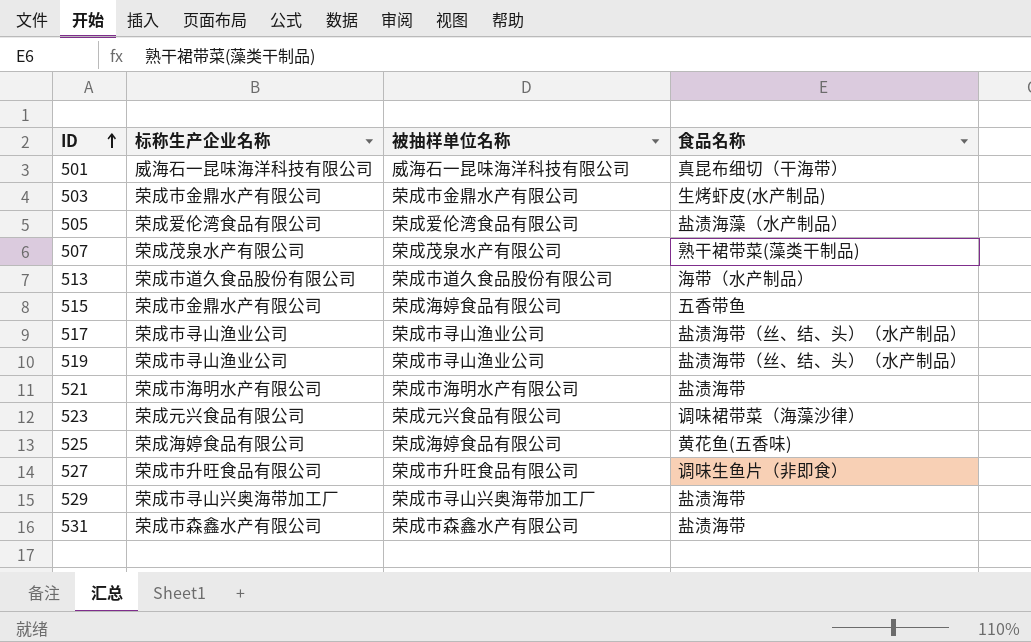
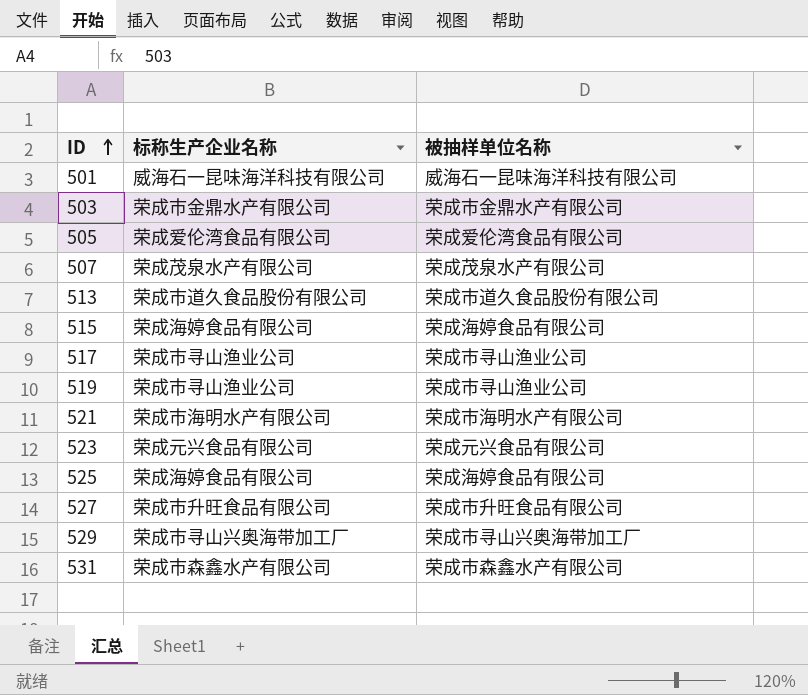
column 食品名称 | position: 4 -> none
515 | 标称生产企业名称: 荣成市金鼎水产有限公司 -> 荣成海婷食品有限公司

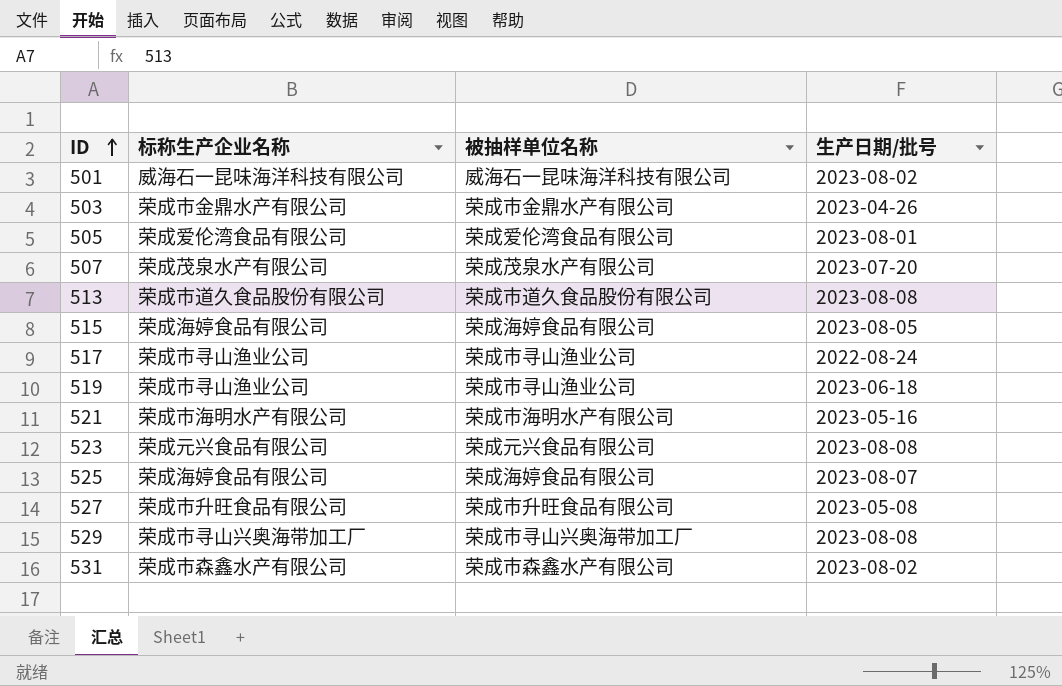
column 生产日期/批号 | position: none -> 4

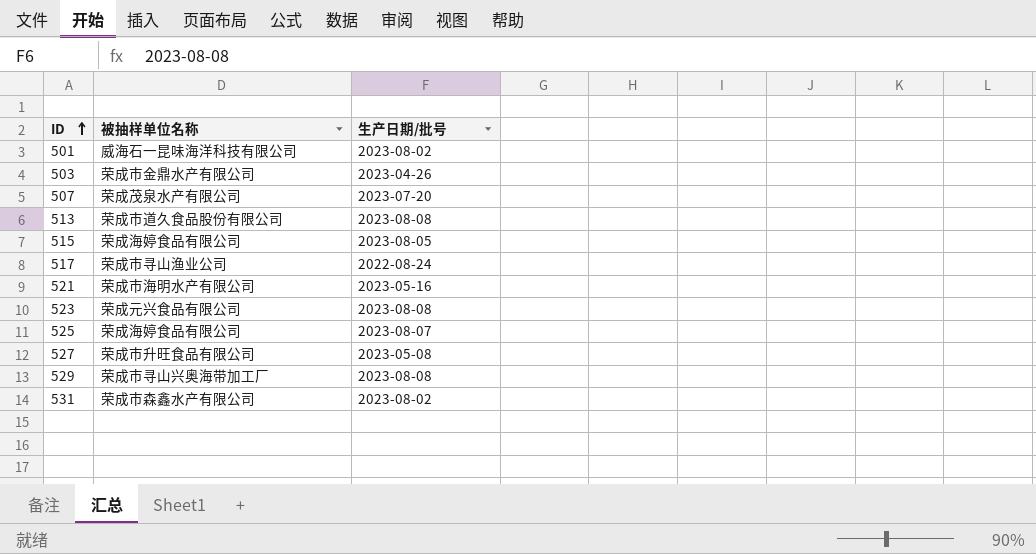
column 标称生产企业名称 | position: 2 -> none
row 505: 荣成爱伦湾食品有限公司 | 荣成爱伦湾食品有限公司 | 2023-08-01 -> none
row 519: 荣成市寻山渔业公司 | 荣成市寻山渔业公司 | 2023-06-18 -> none

